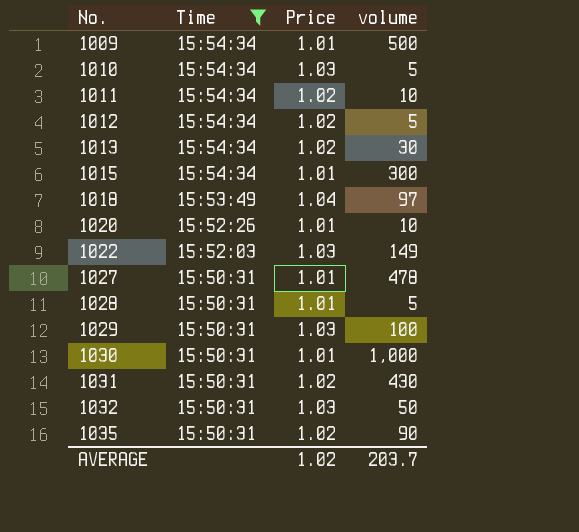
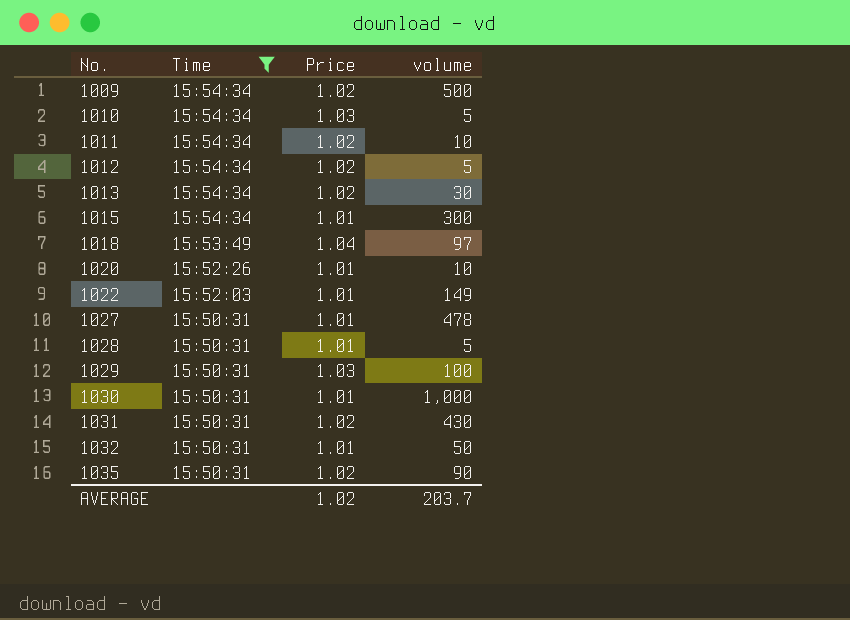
1009 | Price: 1.01 -> 1.02
1022 | Price: 1.03 -> 1.01
1032 | Price: 1.03 -> 1.01

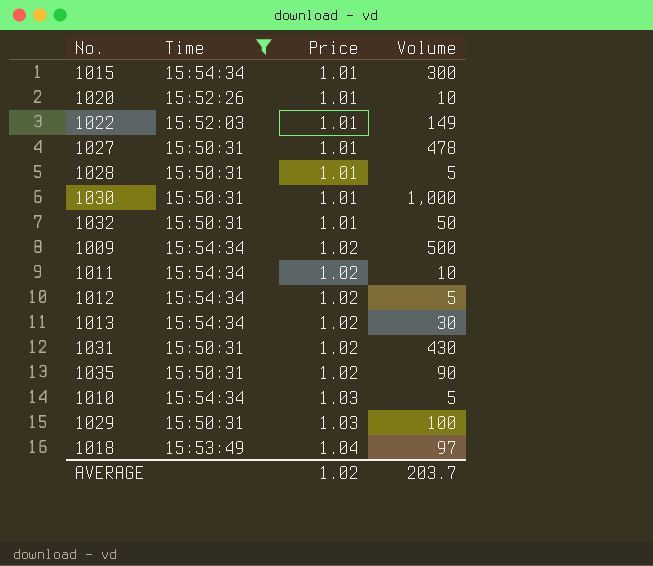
row order: No. ascending -> Price ascending
column name: volume -> Volume

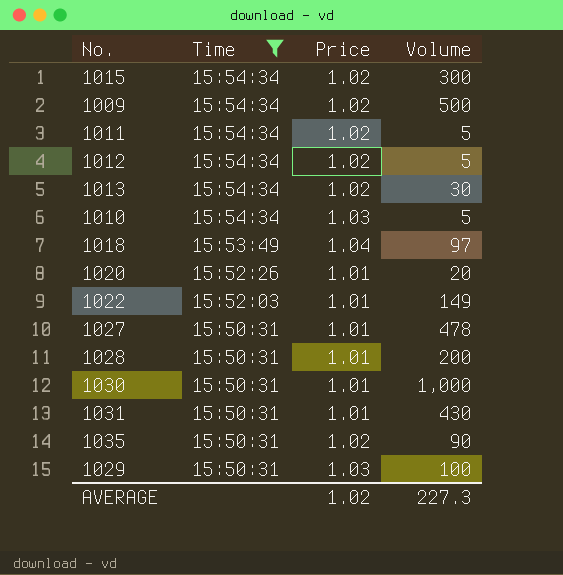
row order: Price ascending -> Time descending
row 1032: 15:50:31 | 1.01 | 50 -> none
1015 | Price: 1.01 -> 1.02
1011 | Volume: 10 -> 5
1020 | Volume: 10 -> 20
1028 | Volume: 5 -> 200
1031 | Price: 1.02 -> 1.01
AVERAGE | Volume: 203.7 -> 227.3

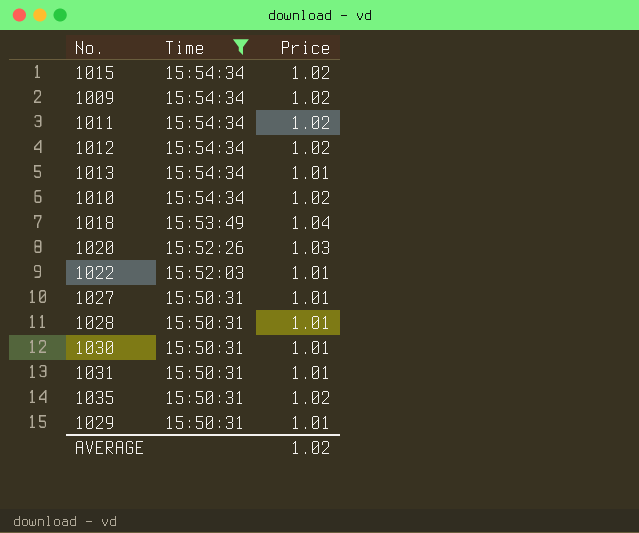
column Volume | position: 4 -> none
1013 | Price: 1.02 -> 1.01
1010 | Price: 1.03 -> 1.02
1020 | Price: 1.01 -> 1.03
1029 | Price: 1.03 -> 1.01

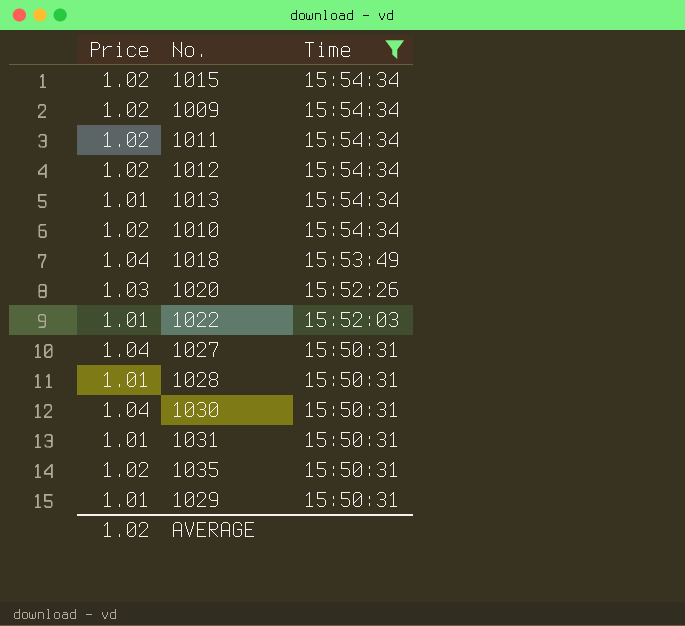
column Price | position: 3 -> 1
1027 | Price: 1.01 -> 1.04
1030 | Price: 1.01 -> 1.04

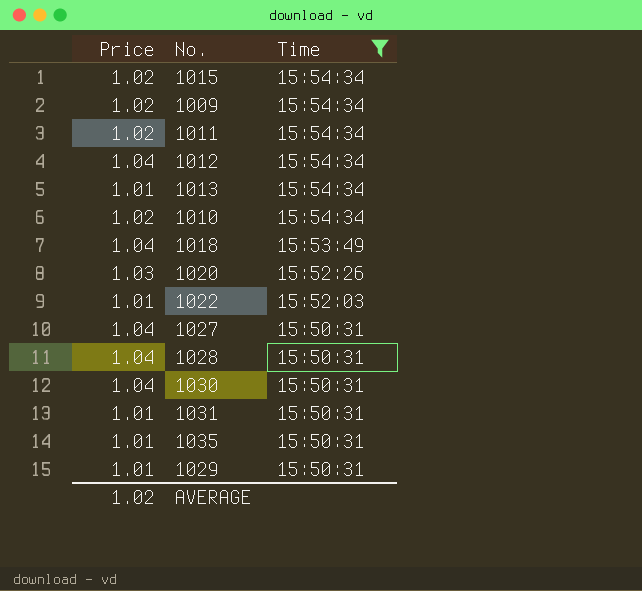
1012 | Price: 1.02 -> 1.04
1028 | Price: 1.01 -> 1.04
1035 | Price: 1.02 -> 1.01

